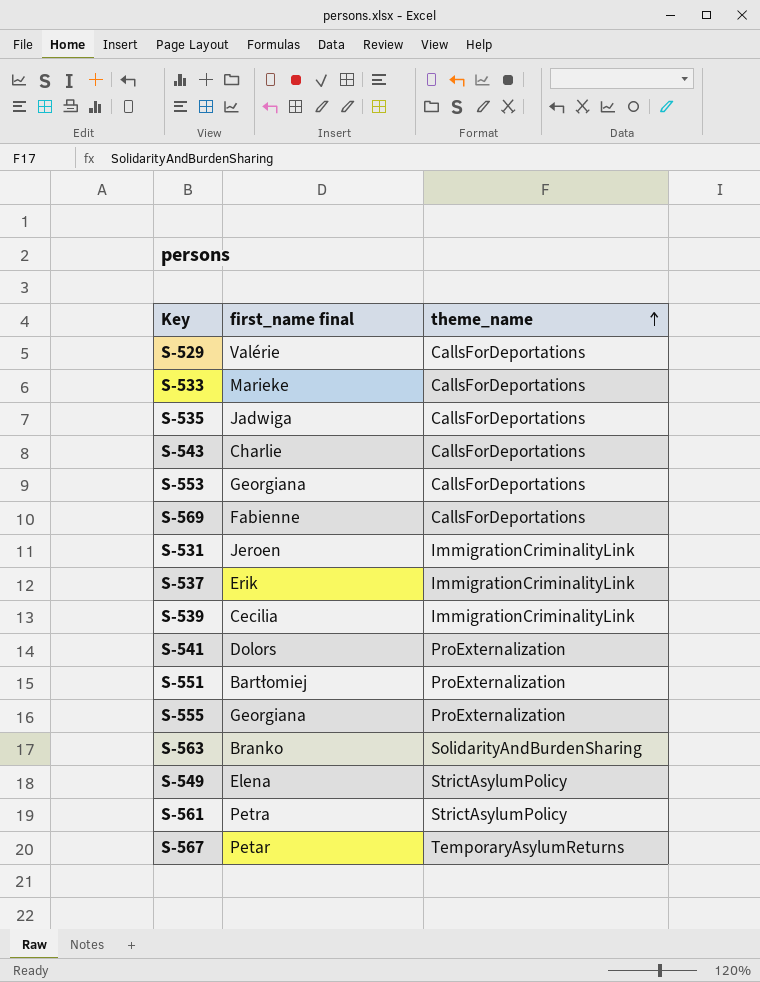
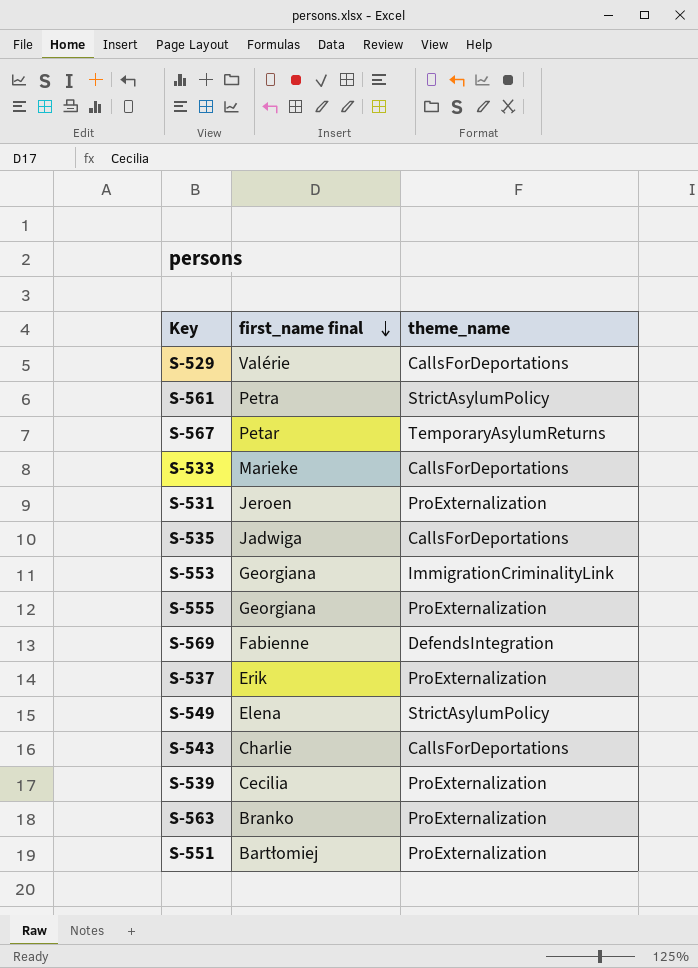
row order: theme_name ascending -> first_name final descending
row S-541: Dolors | ProExternalization -> none
S-531 | theme_name: ImmigrationCriminalityLink -> ProExternalization
S-553 | theme_name: CallsForDeportations -> ImmigrationCriminalityLink
S-569 | theme_name: CallsForDeportations -> DefendsIntegration
S-537 | theme_name: ImmigrationCriminalityLink -> ProExternalization
S-539 | theme_name: ImmigrationCriminalityLink -> ProExternalization
S-563 | theme_name: SolidarityAndBurdenSharing -> ProExternalization

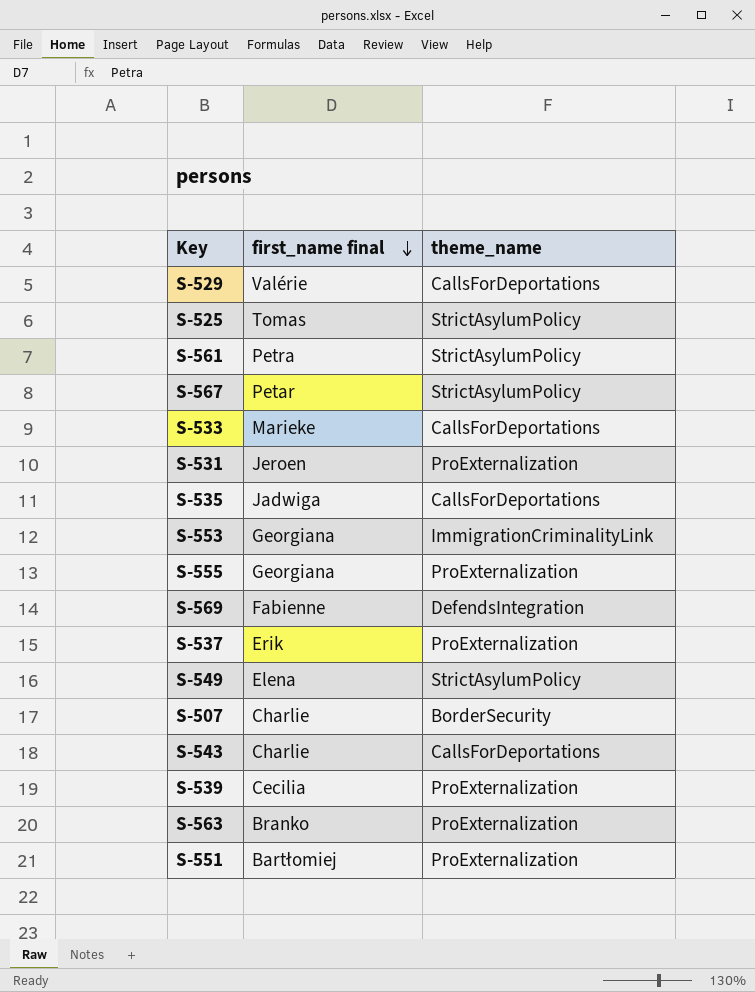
row S-525: none -> Tomas | StrictAsylumPolicy
S-567 | theme_name: TemporaryAsylumReturns -> StrictAsylumPolicy
row S-507: none -> Charlie | BorderSecurity

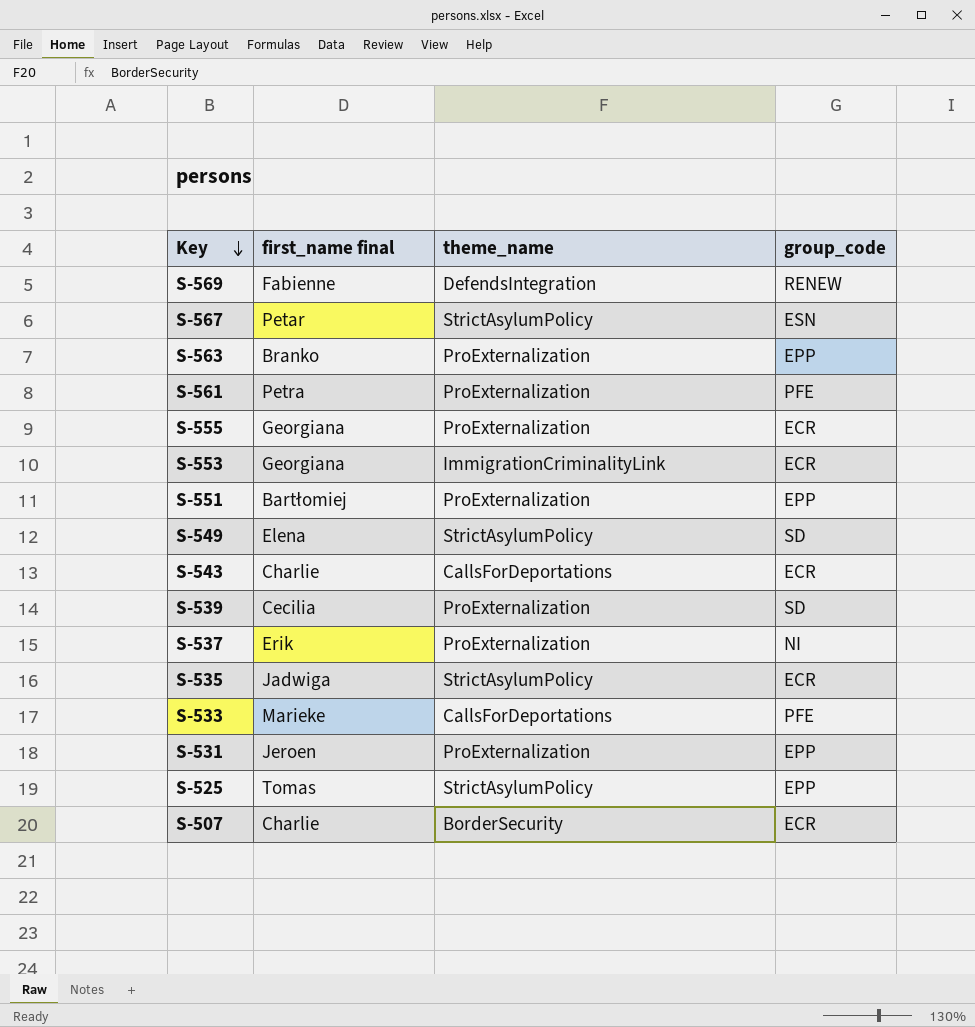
row order: first_name final descending -> Key descending
column group_code | position: none -> 4
row S-529: Valérie | CallsForDeportations -> none
S-561 | theme_name: StrictAsylumPolicy -> ProExternalization
S-535 | theme_name: CallsForDeportations -> StrictAsylumPolicy

